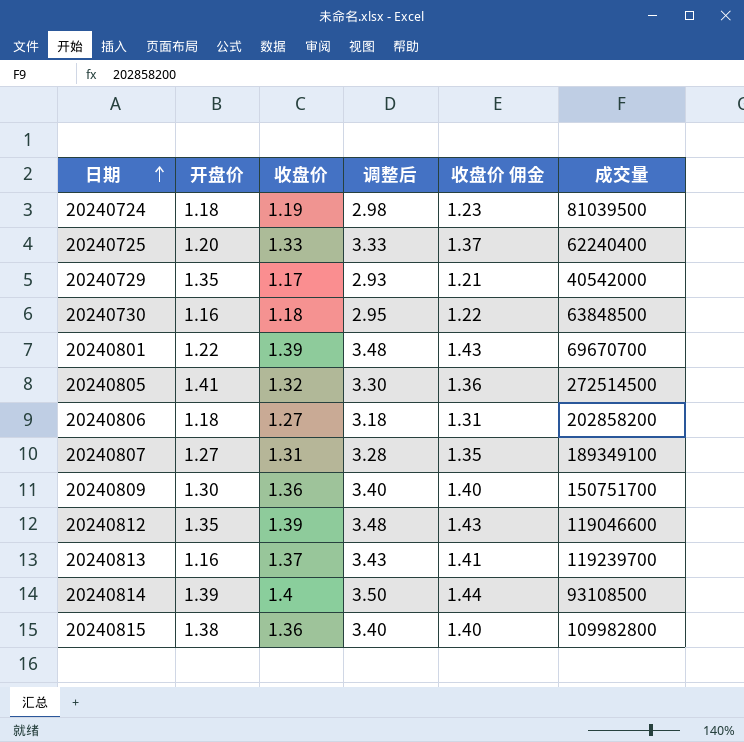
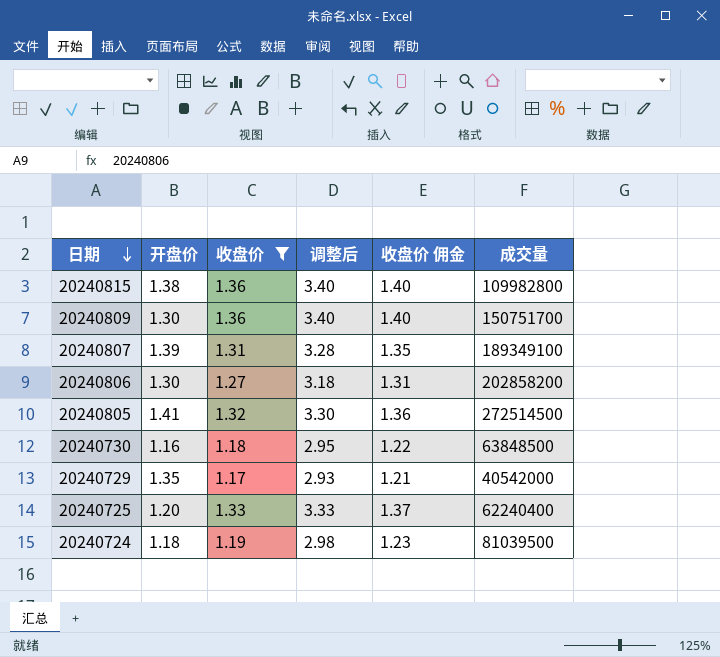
filter: none -> 收盘价 <= 1.36
row order: 日期 ascending -> 日期 descending
20240807 | 开盘价: 1.27 -> 1.39
20240806 | 开盘价: 1.18 -> 1.30

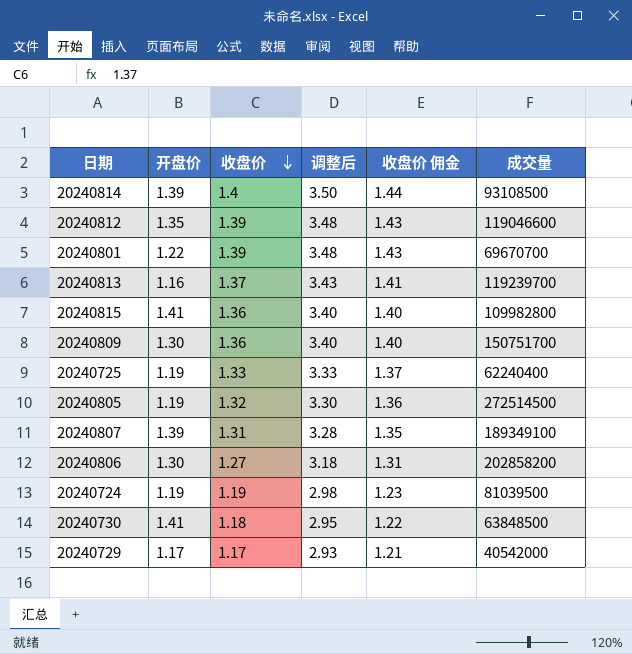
filter: 收盘价 <= 1.36 -> none
row order: 日期 descending -> 收盘价 descending
20240815 | 开盘价: 1.38 -> 1.41
20240725 | 开盘价: 1.20 -> 1.19
20240805 | 开盘价: 1.41 -> 1.19
20240724 | 开盘价: 1.18 -> 1.19
20240730 | 开盘价: 1.16 -> 1.41
20240729 | 开盘价: 1.35 -> 1.17

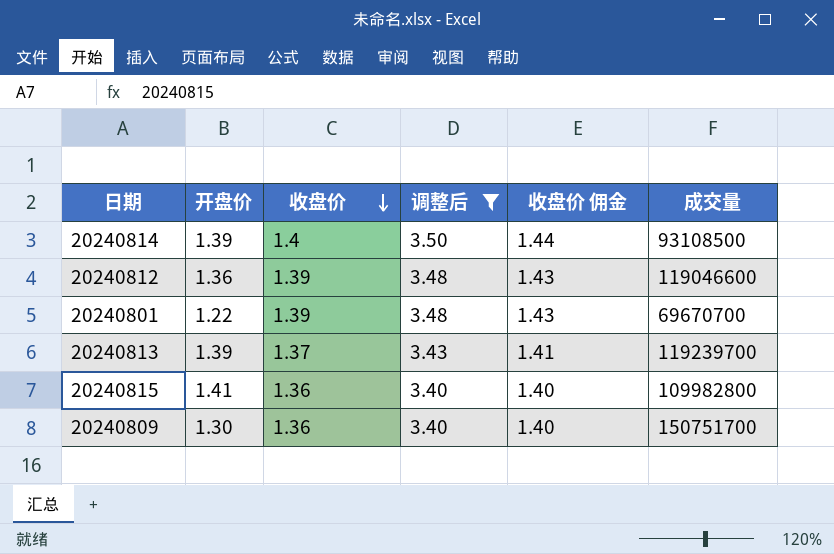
filter: none -> 调整后 >= 3.40
20240812 | 开盘价: 1.35 -> 1.36
20240813 | 开盘价: 1.16 -> 1.39

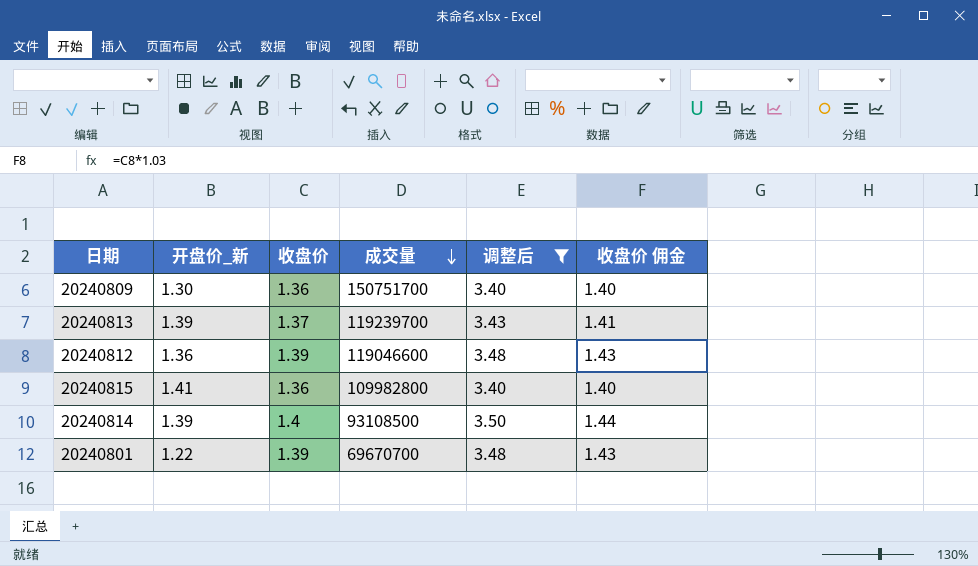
row order: 收盘价 descending -> 成交量 descending
column name: 开盘价 -> 开盘价_新
column 成交量 | position: 6 -> 4

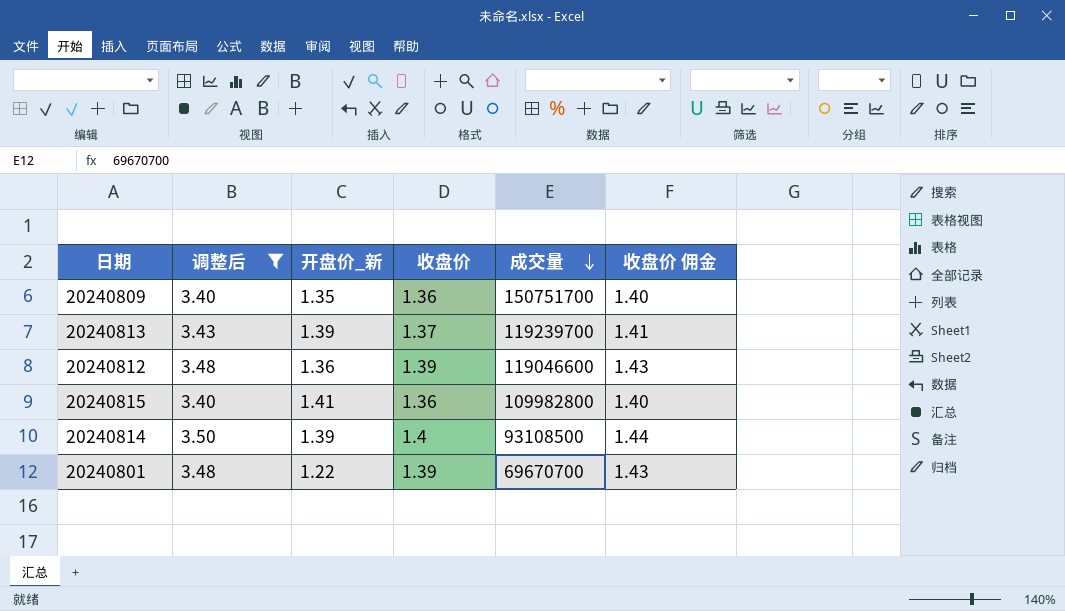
column 调整后 | position: 5 -> 2
20240809 | 开盘价_新: 1.30 -> 1.35

